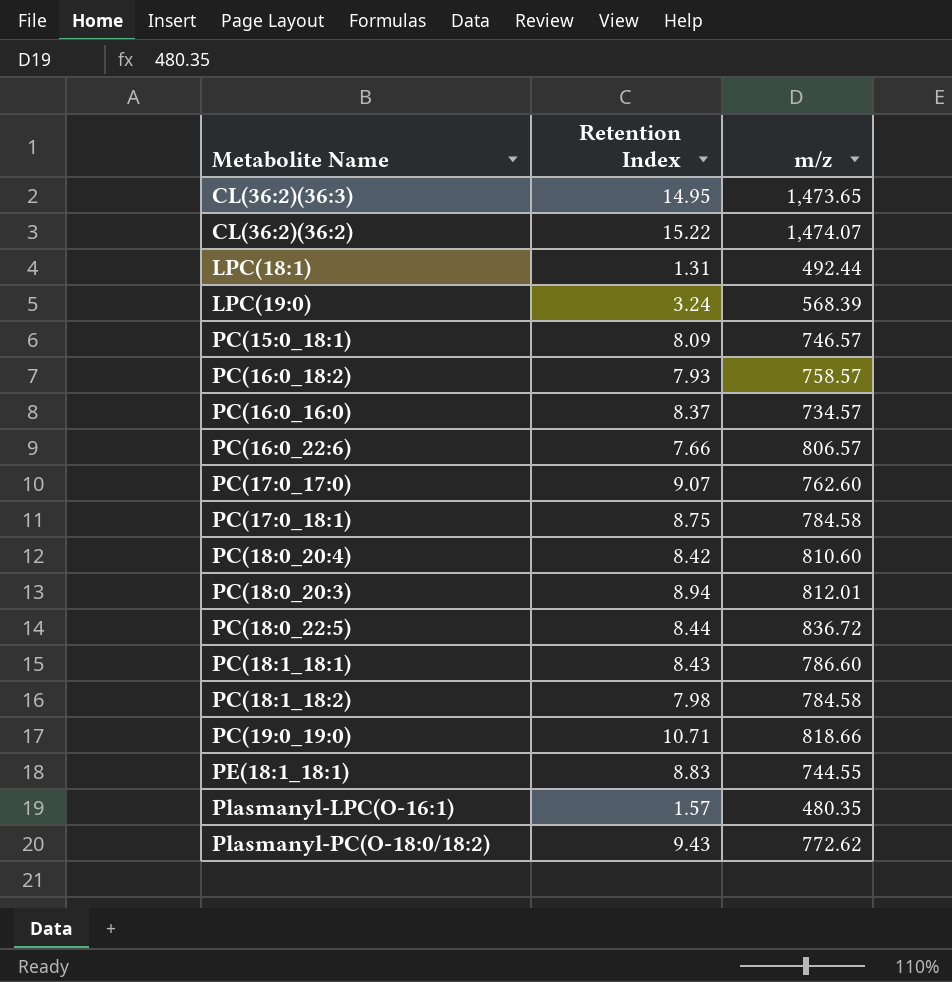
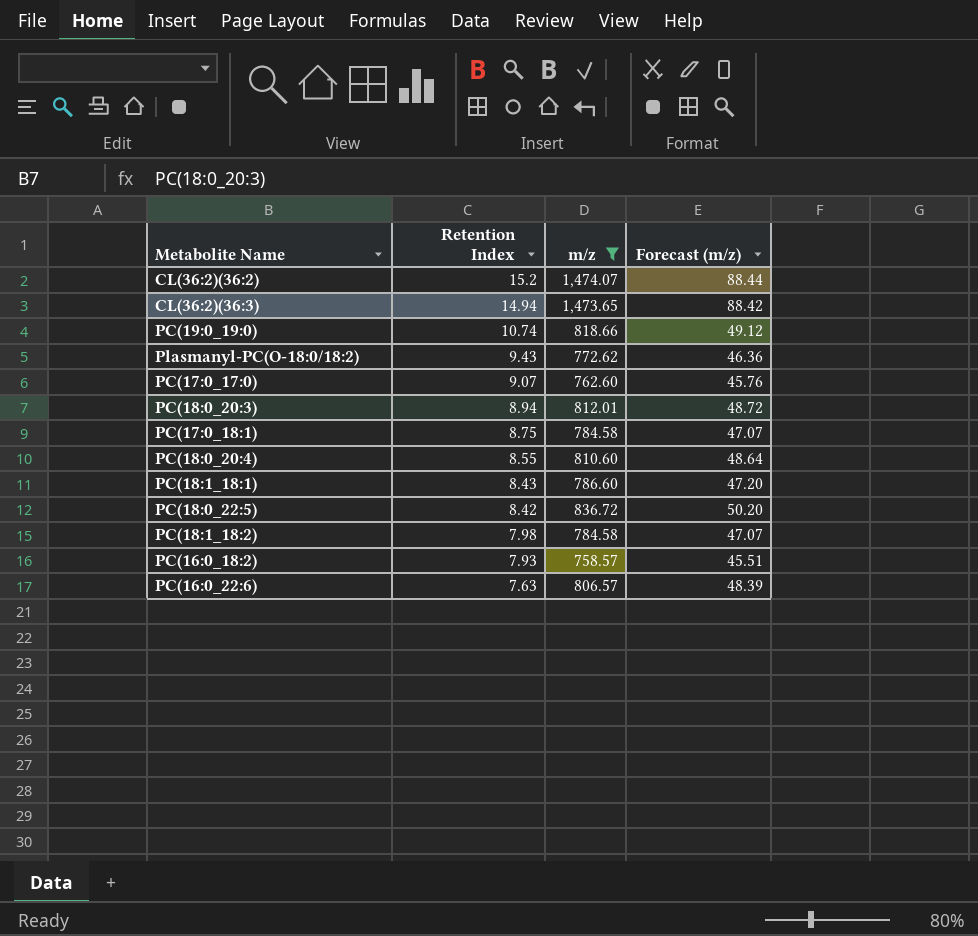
filter: none -> m/z >= 758.57
row order: none -> Retention Index descending
column Forecast (m/z) | formula: none -> [m/z] * 0.06
CL(36:2)(36:2) | Retention Index: 15.22 -> 15.2
CL(36:2)(36:3) | Retention Index: 14.95 -> 14.94
PC(19:0_19:0) | Retention Index: 10.71 -> 10.74
PC(18:0_20:4) | Retention Index: 8.42 -> 8.55
PC(18:0_22:5) | Retention Index: 8.44 -> 8.42
PC(16:0_22:6) | Retention Index: 7.66 -> 7.63

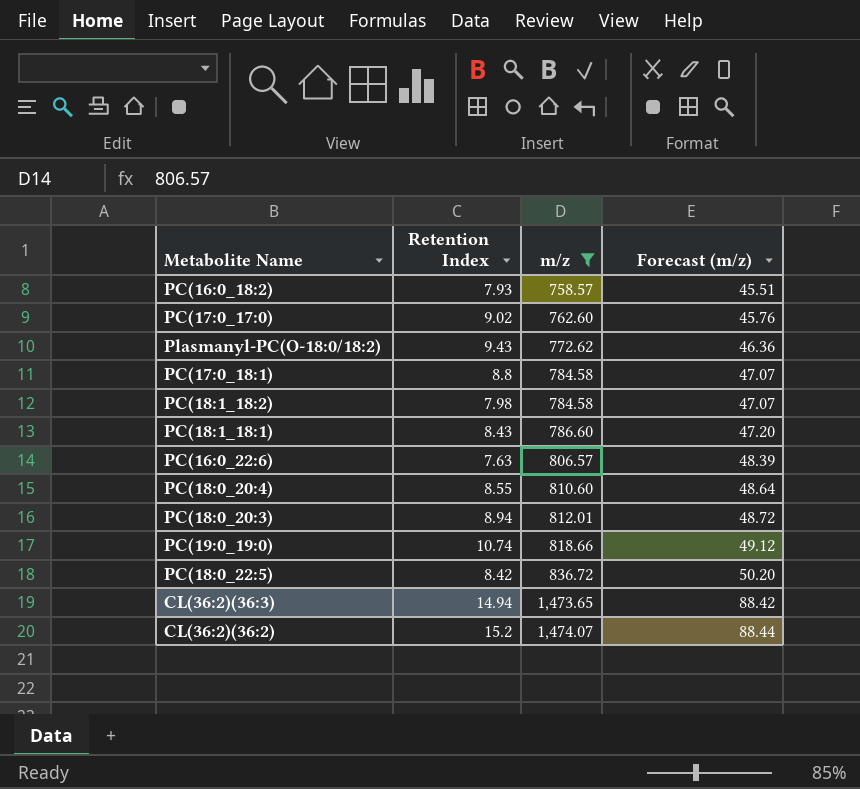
row order: Retention Index descending -> m/z ascending
PC(17:0_17:0) | Retention Index: 9.07 -> 9.02
PC(17:0_18:1) | Retention Index: 8.75 -> 8.8

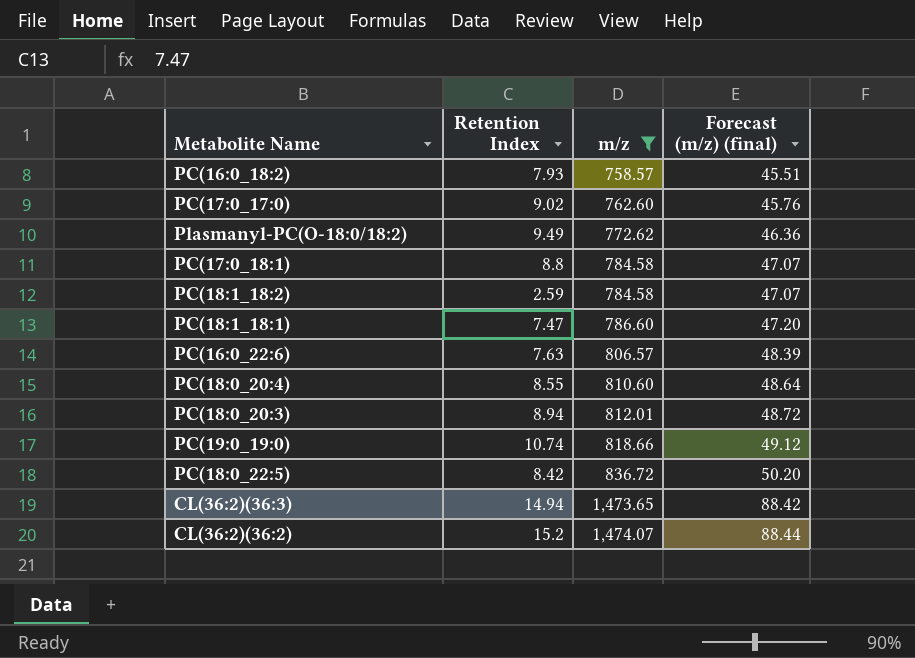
column name: Forecast (m/z) -> Forecast (m/z) (final)
Plasmanyl-PC(O-18:0/18:2) | Retention Index: 9.43 -> 9.49
PC(18:1_18:2) | Retention Index: 7.98 -> 2.59
PC(18:1_18:1) | Retention Index: 8.43 -> 7.47

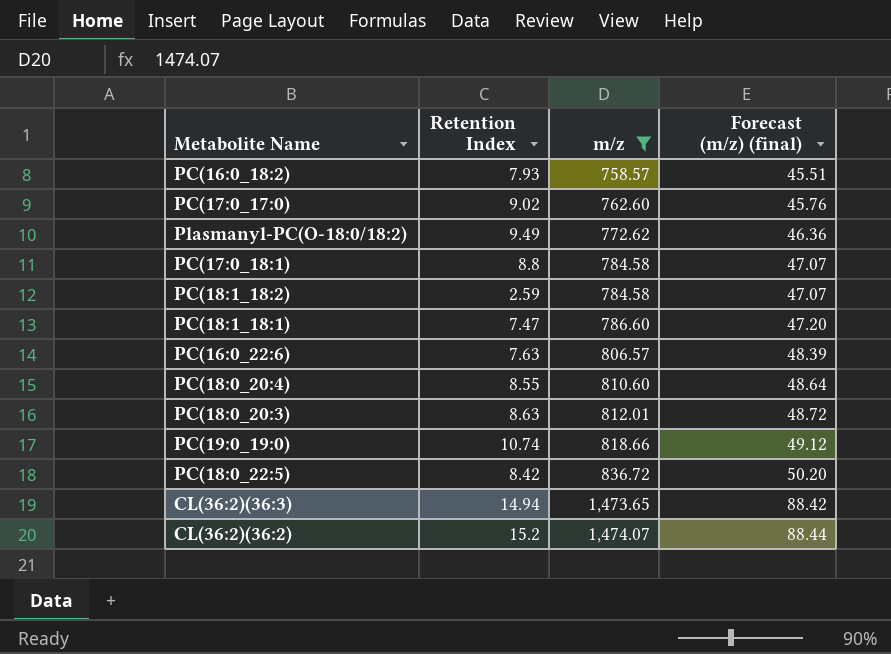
PC(18:0_20:3) | Retention Index: 8.94 -> 8.63

